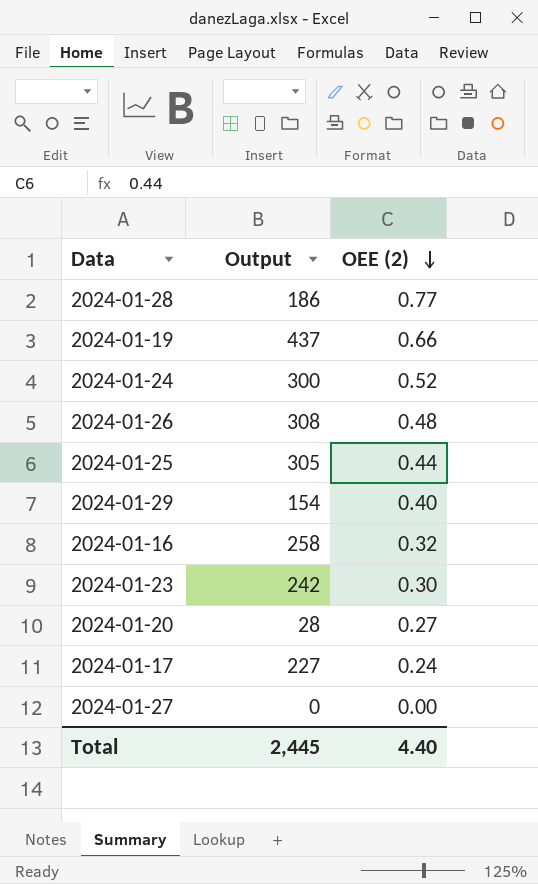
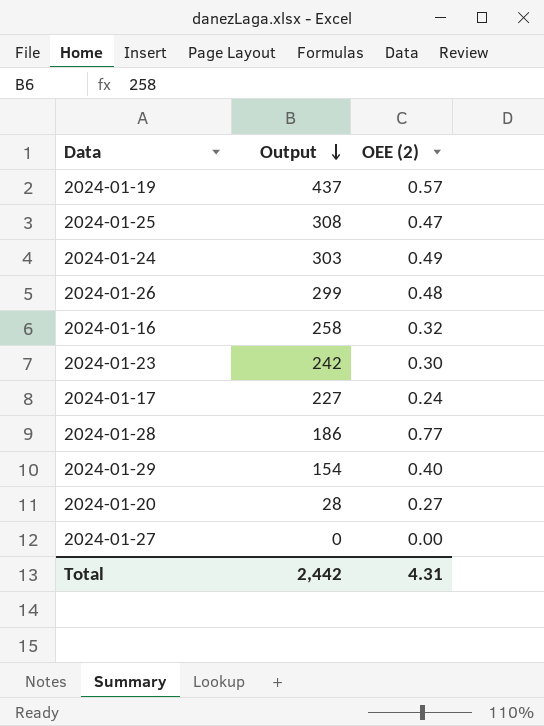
row order: OEE (2) descending -> Output descending
2024-01-19 | OEE (2): 0.66 -> 0.57
2024-01-25 | Output: 305 -> 308
2024-01-25 | OEE (2): 0.44 -> 0.47
2024-01-24 | Output: 300 -> 303
2024-01-24 | OEE (2): 0.52 -> 0.49
2024-01-26 | Output: 308 -> 299
Total | Output: 2,445 -> 2,442
Total | OEE (2): 4.40 -> 4.31

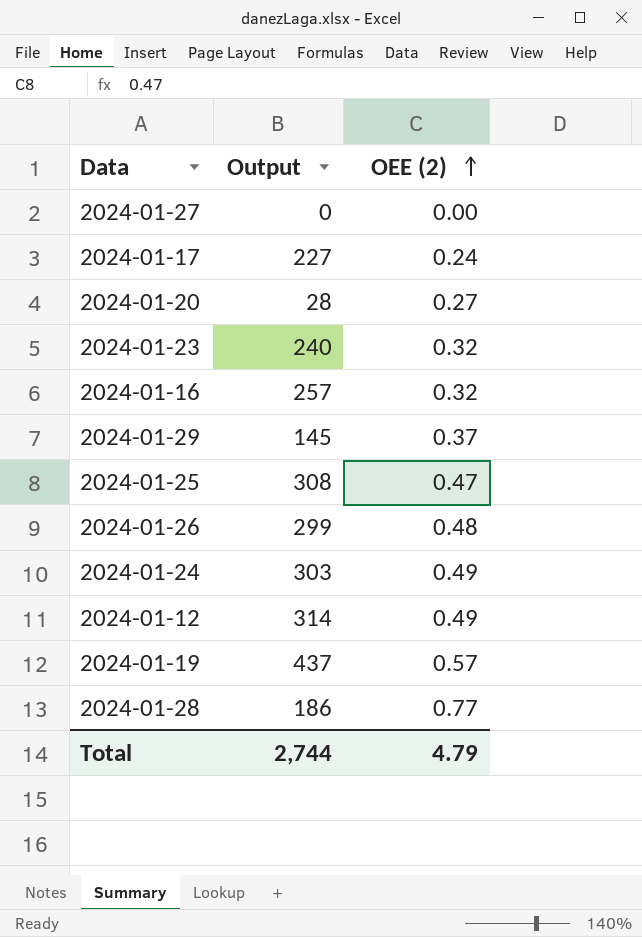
row order: Output descending -> OEE (2) ascending
2024-01-23 | Output: 242 -> 240
2024-01-23 | OEE (2): 0.30 -> 0.32
2024-01-16 | Output: 258 -> 257
2024-01-29 | Output: 154 -> 145
2024-01-29 | OEE (2): 0.40 -> 0.37
row 2024-01-12: none -> 314 | 0.49
Total | Output: 2,442 -> 2,744
Total | OEE (2): 4.31 -> 4.79

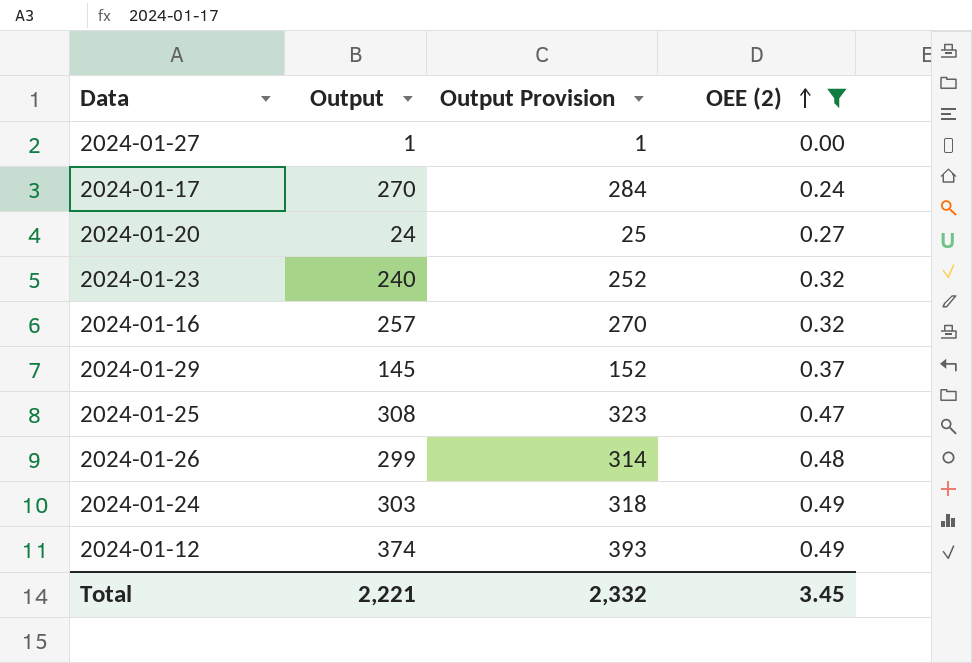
filter: none -> OEE (2) <= 0.49
column Output Provision | formula: none -> [Output] * 1.05
2024-01-27 | Output: 0 -> 1
2024-01-17 | Output: 227 -> 270
2024-01-20 | Output: 28 -> 24
2024-01-12 | Output: 314 -> 374
Total | Output: 2,744 -> 2,221
Total | OEE (2): 4.79 -> 3.45

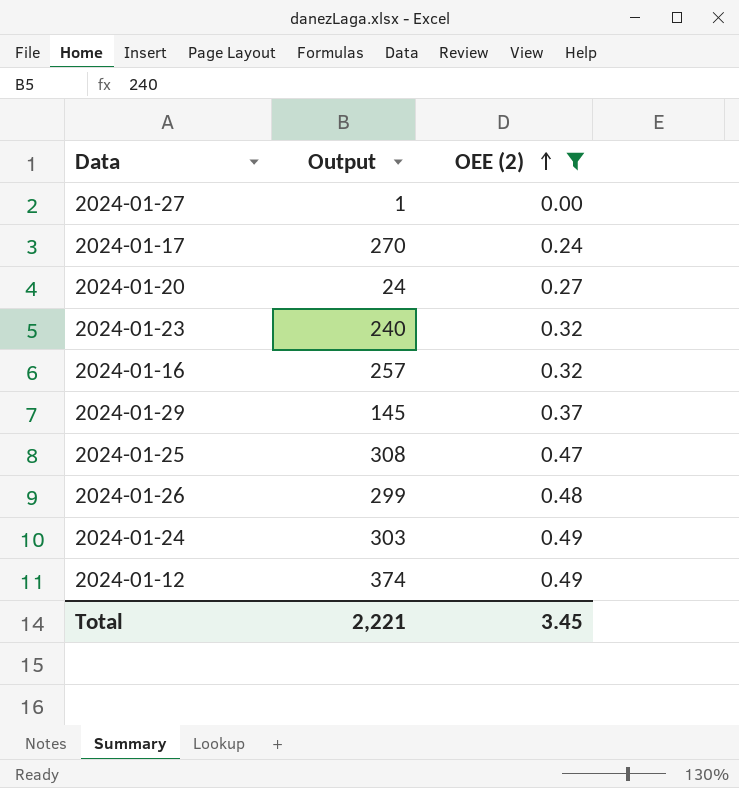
column Output Provision | formula: [Output] * 1.05 -> none

